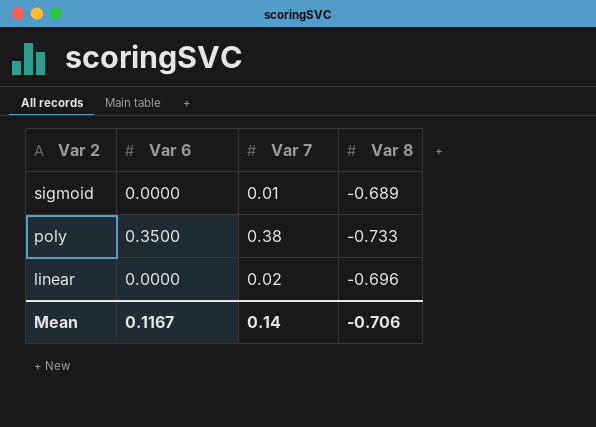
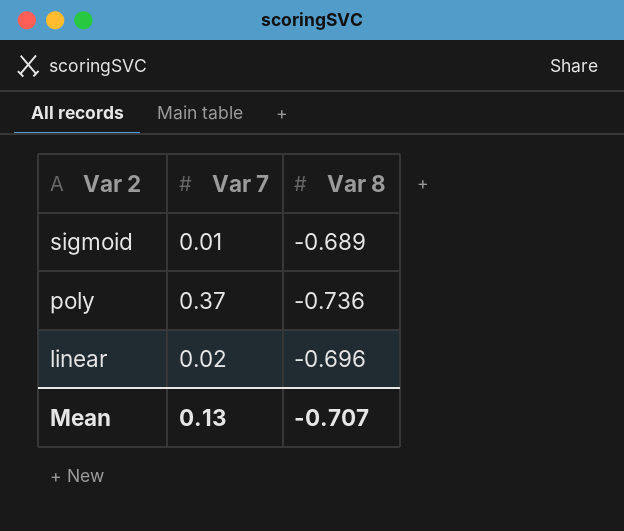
column Var 6 | position: 2 -> none
poly | Var 7: 0.38 -> 0.37
poly | Var 8: -0.733 -> -0.736
Mean | Var 7: 0.14 -> 0.13
Mean | Var 8: -0.706 -> -0.707

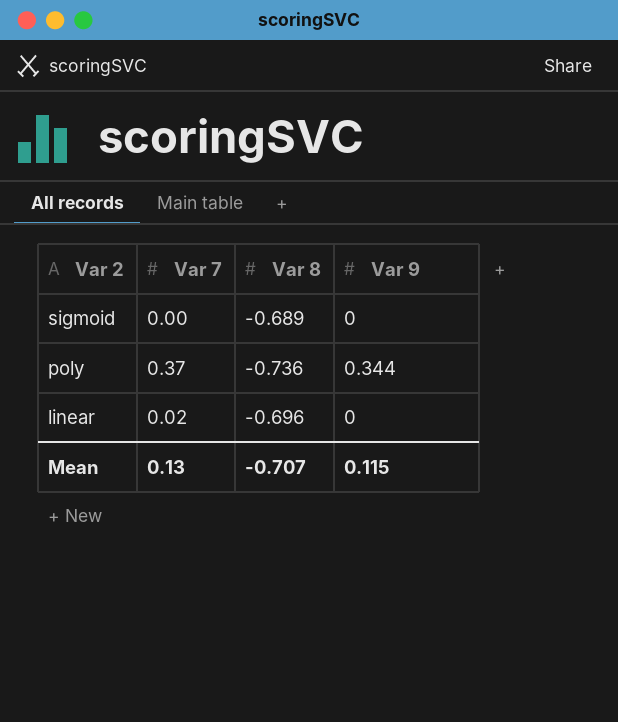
column Var 9 | position: none -> 4
sigmoid | Var 7: 0.01 -> 0.00

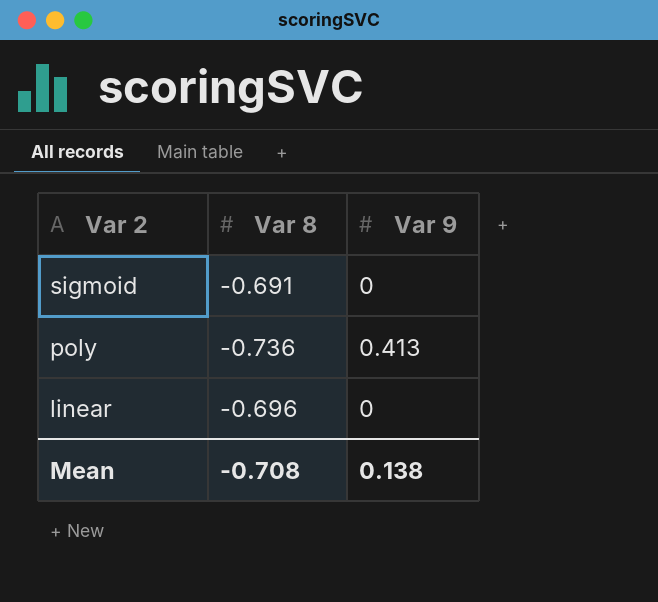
column Var 7 | position: 2 -> none
sigmoid | Var 8: -0.689 -> -0.691
poly | Var 9: 0.344 -> 0.413
Mean | Var 8: -0.707 -> -0.708
Mean | Var 9: 0.115 -> 0.138

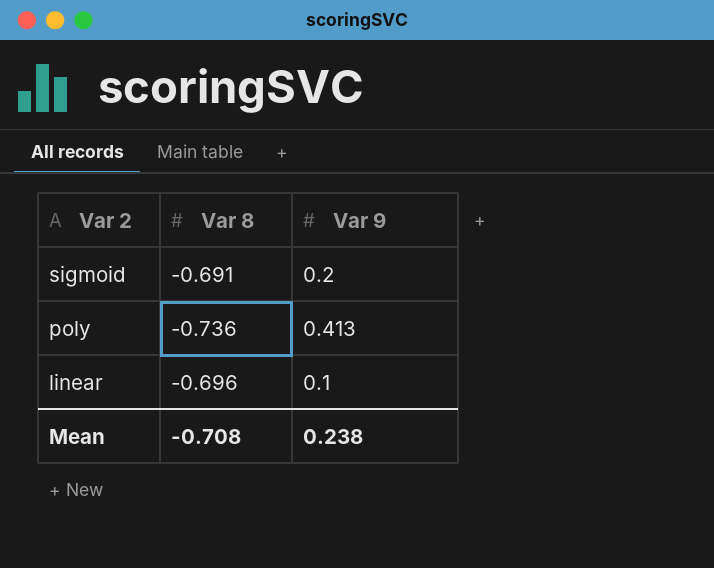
sigmoid | Var 9: 0 -> 0.2
linear | Var 9: 0 -> 0.1
Mean | Var 9: 0.138 -> 0.238

